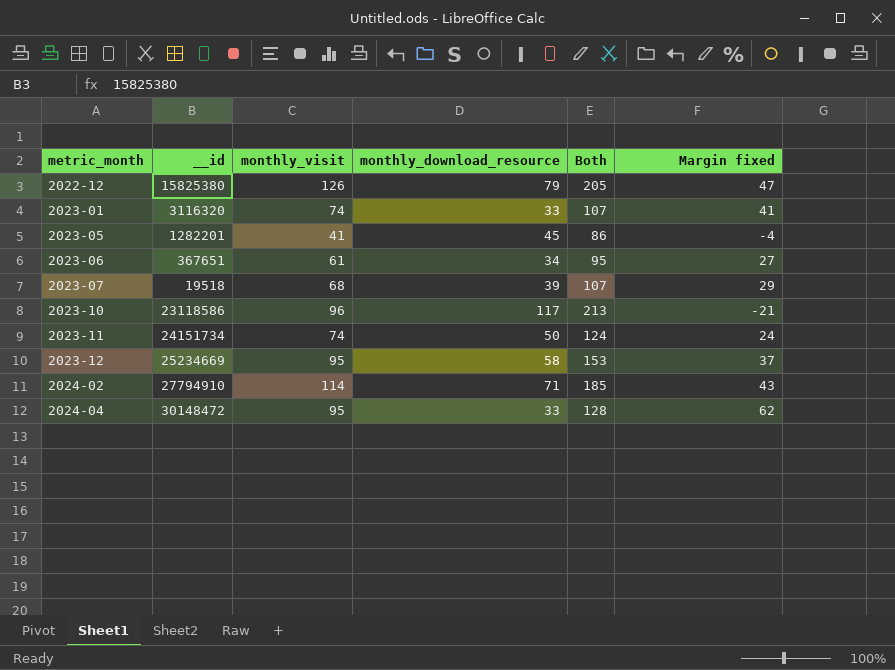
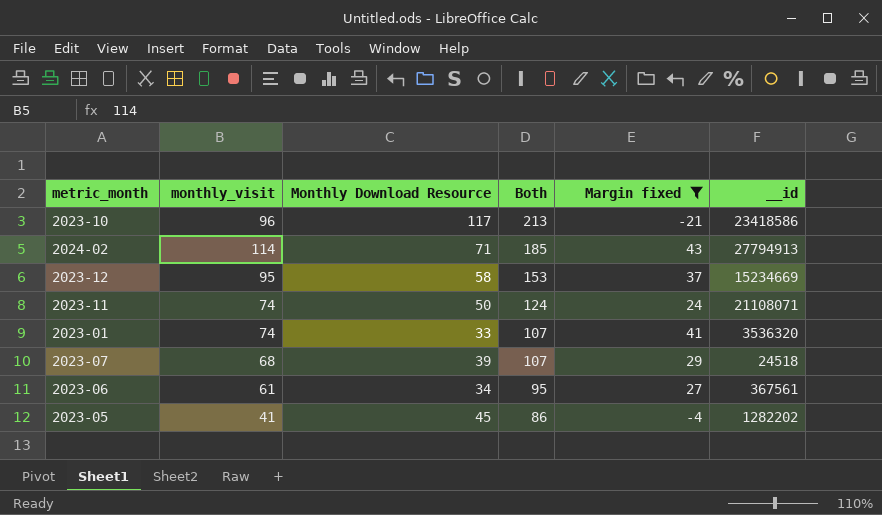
filter: none -> Margin fixed <= 43
row order: metric_month ascending -> Both descending
column name: monthly_download_resource -> Monthly Download Resource
column __id | position: 2 -> 6
2023-10 | __id: 23118586 -> 23418586
2024-02 | __id: 27794910 -> 27794913
2023-12 | __id: 25234669 -> 15234669
2023-11 | __id: 24151734 -> 21108071
2023-01 | __id: 3116320 -> 3536320
2023-07 | __id: 19518 -> 24518
2023-06 | __id: 367651 -> 367561
2023-05 | __id: 1282201 -> 1282202

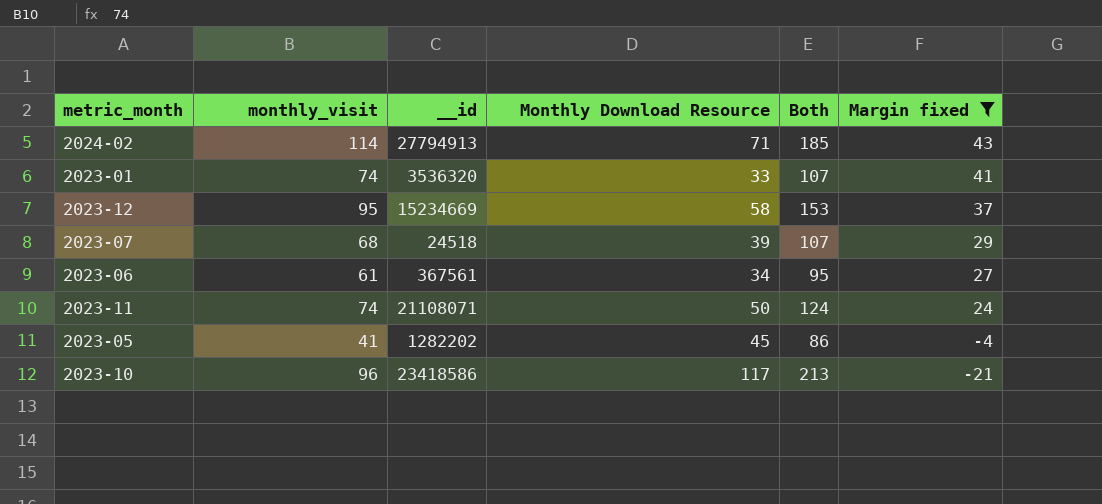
row order: Both descending -> Margin fixed descending
column __id | position: 6 -> 3

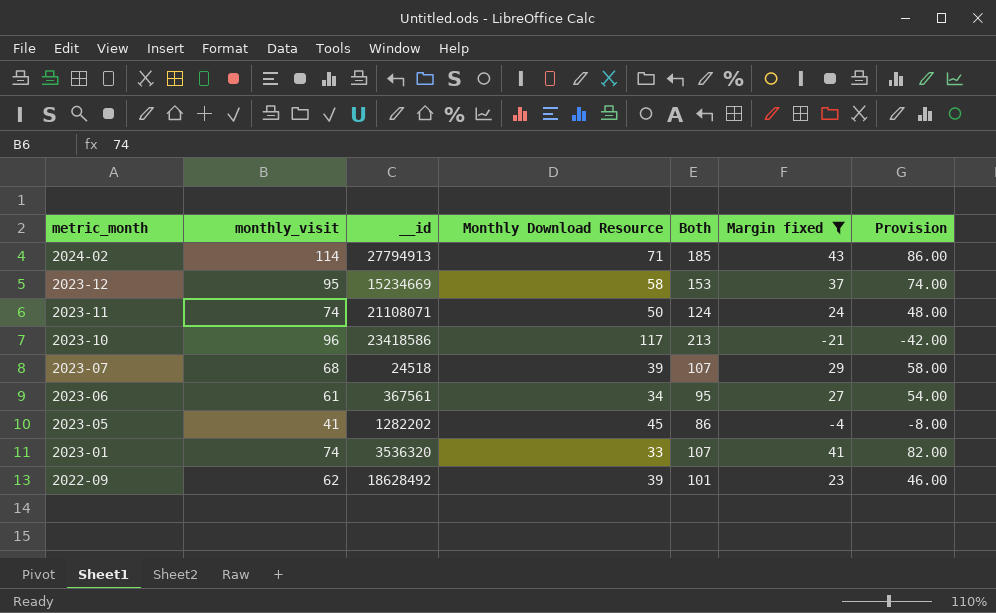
row order: Margin fixed descending -> metric_month descending
column Provision | formula: none -> [Margin fixed] * 2
row 2022-09: none -> 62 | 18628492 | 39 | 101 | 23 | 46.00

